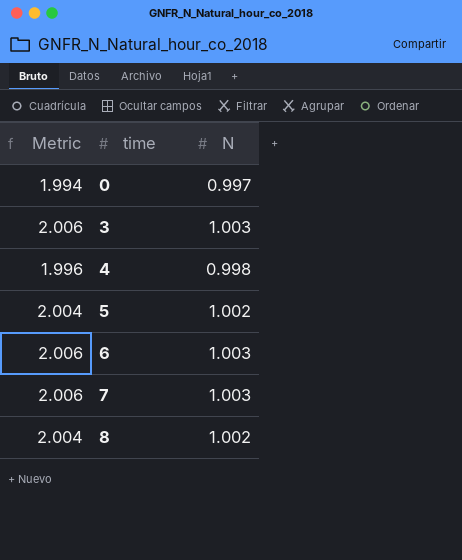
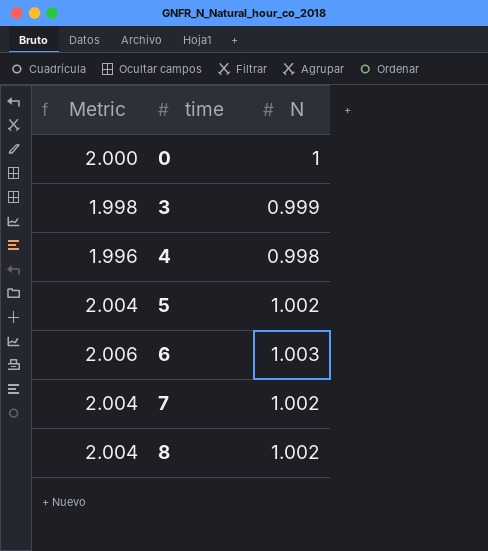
0 | Metric: 1.994 -> 2.000
0 | N: 0.997 -> 1
3 | Metric: 2.006 -> 1.998
3 | N: 1.003 -> 0.999
7 | Metric: 2.006 -> 2.004
7 | N: 1.003 -> 1.002

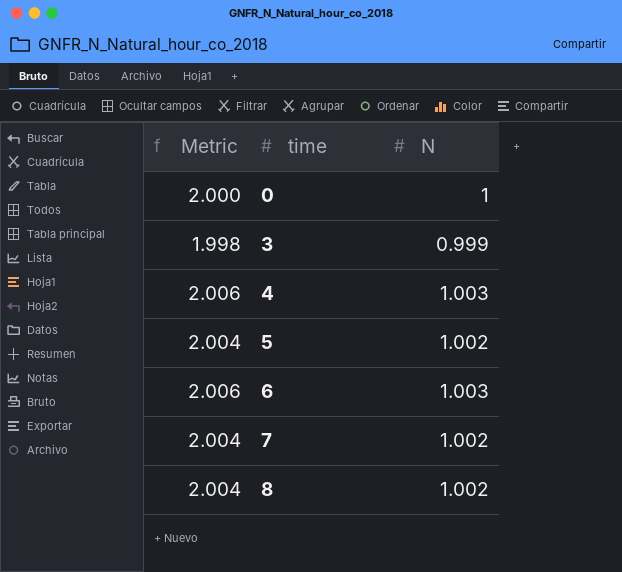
4 | Metric: 1.996 -> 2.006
4 | N: 0.998 -> 1.003

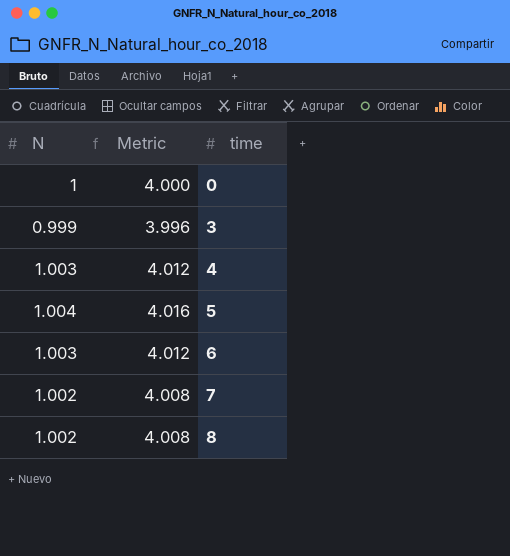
column N | position: 3 -> 1
column Metric | formula: [N] * 2 -> [N] * 4
5 | N: 1.002 -> 1.004

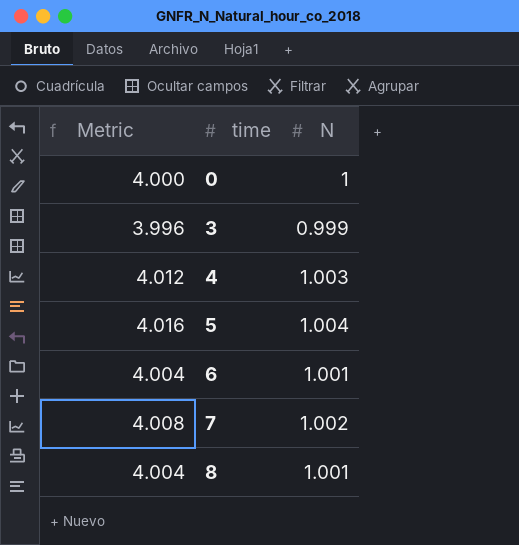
column N | position: 1 -> 3
6 | Metric: 4.012 -> 4.004
6 | N: 1.003 -> 1.001
8 | Metric: 4.008 -> 4.004
8 | N: 1.002 -> 1.001

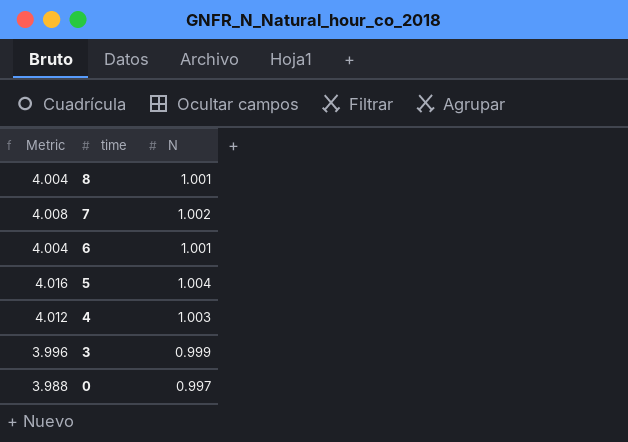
row order: time ascending -> time descending
0 | Metric: 4.000 -> 3.988
0 | N: 1 -> 0.997

